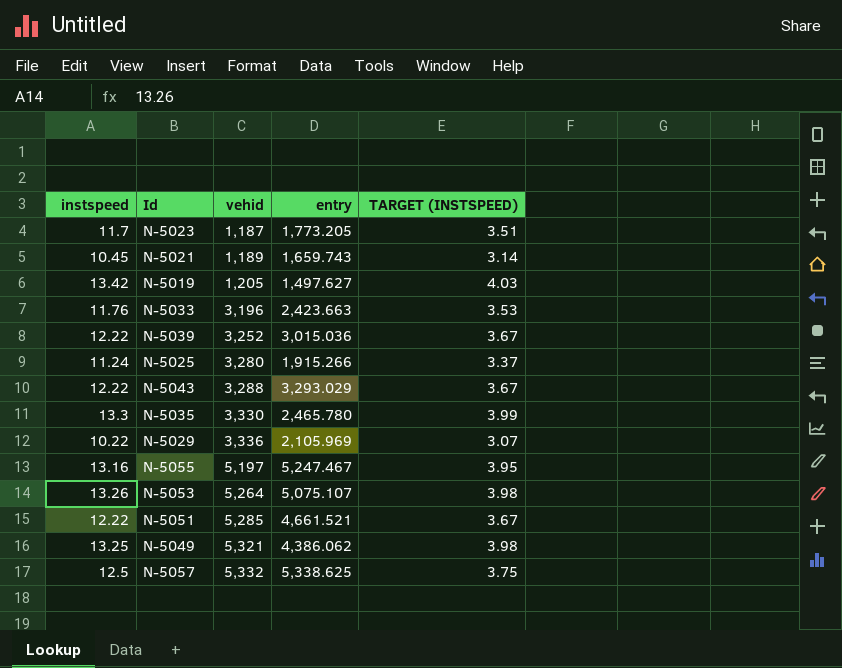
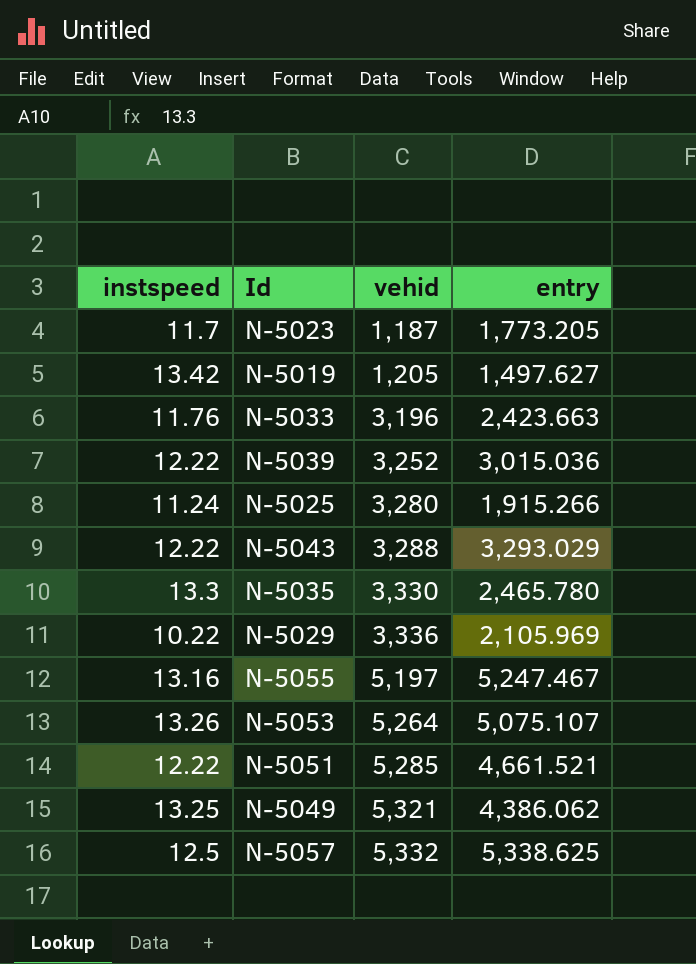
column TARGET (INSTSPEED) | formula: [instspeed] * 0.3 -> none
row N-5021: 10.45 | 1,189 | 1,659.743 | 3.14 -> none

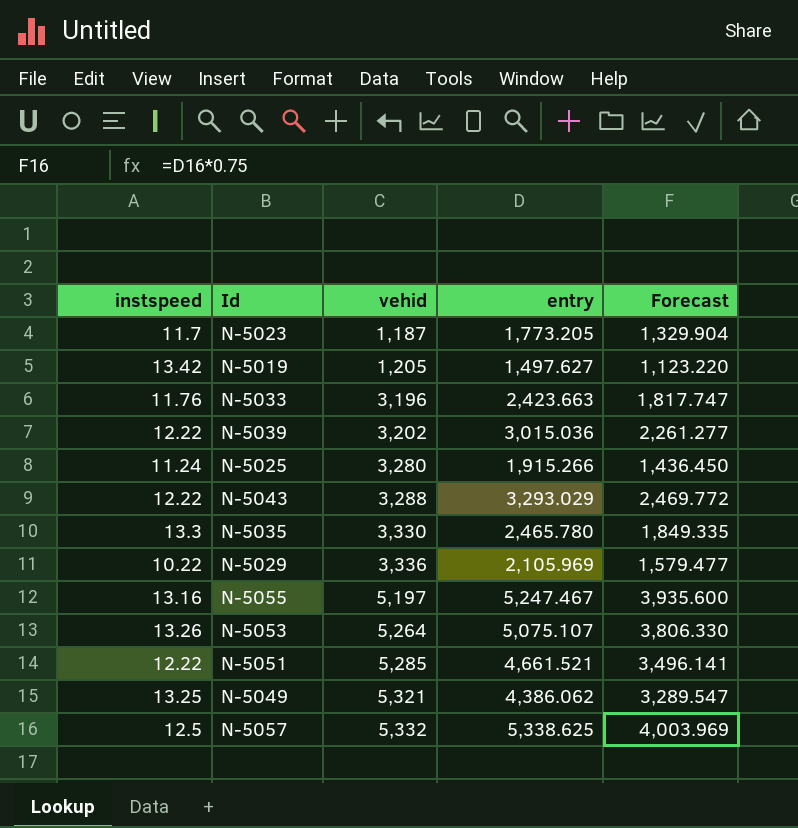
column Forecast | formula: none -> [entry] * 0.75
N-5039 | vehid: 3,252 -> 3,202

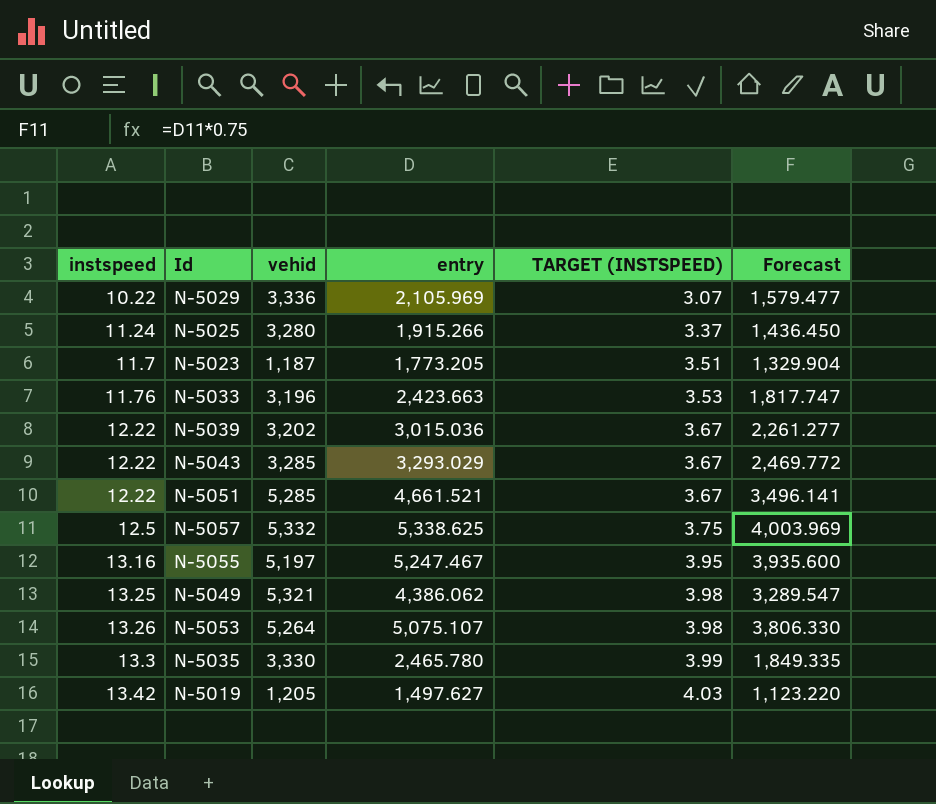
row order: vehid ascending -> instspeed ascending
column TARGET (INSTSPEED) | formula: none -> [instspeed] * 0.3
N-5043 | vehid: 3,288 -> 3,285

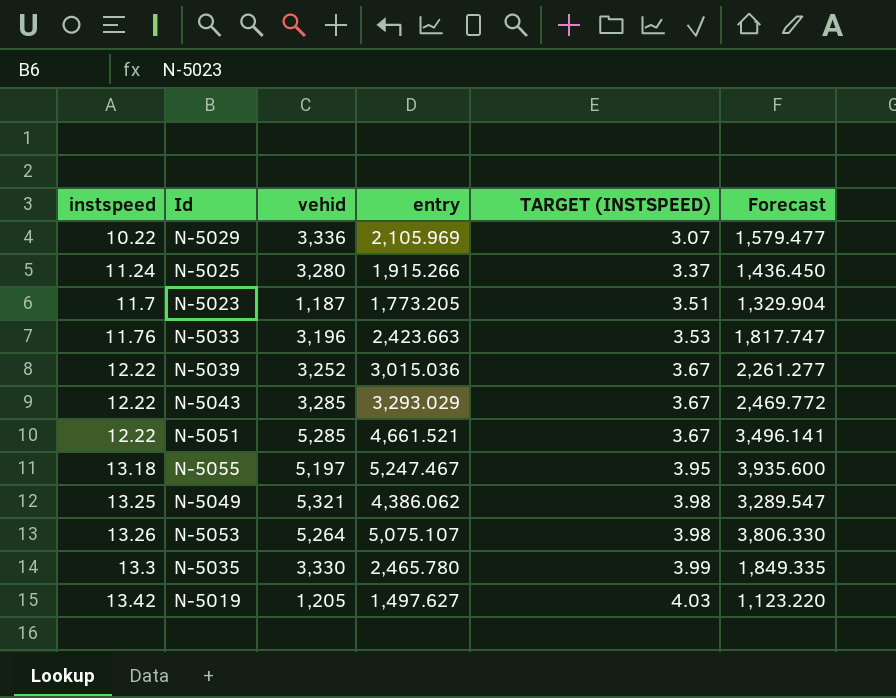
row N-5057: 12.5 | 5,332 | 5,338.625 | 3.75 | 4,003.969 -> none
N-5039 | vehid: 3,202 -> 3,252
N-5055 | instspeed: 13.16 -> 13.18

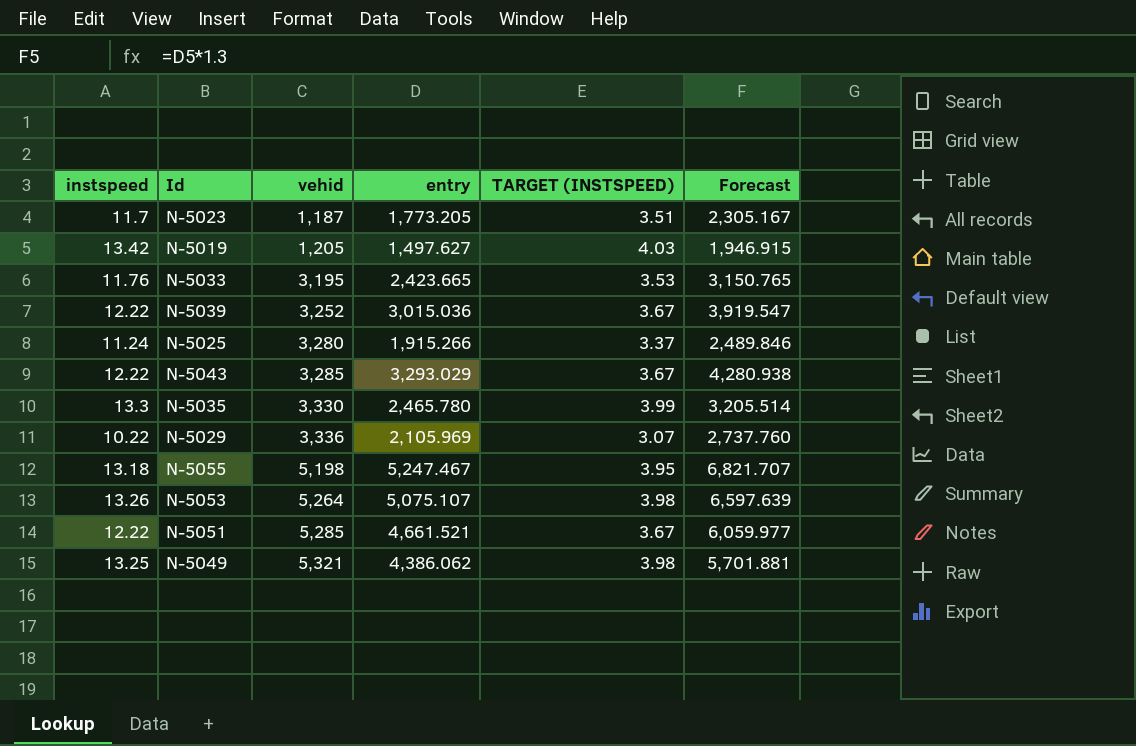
row order: instspeed ascending -> vehid ascending
column Forecast | formula: [entry] * 0.75 -> [entry] * 1.3
N-5033 | vehid: 3,196 -> 3,195
N-5033 | entry: 2,423.663 -> 2,423.665
N-5055 | vehid: 5,197 -> 5,198

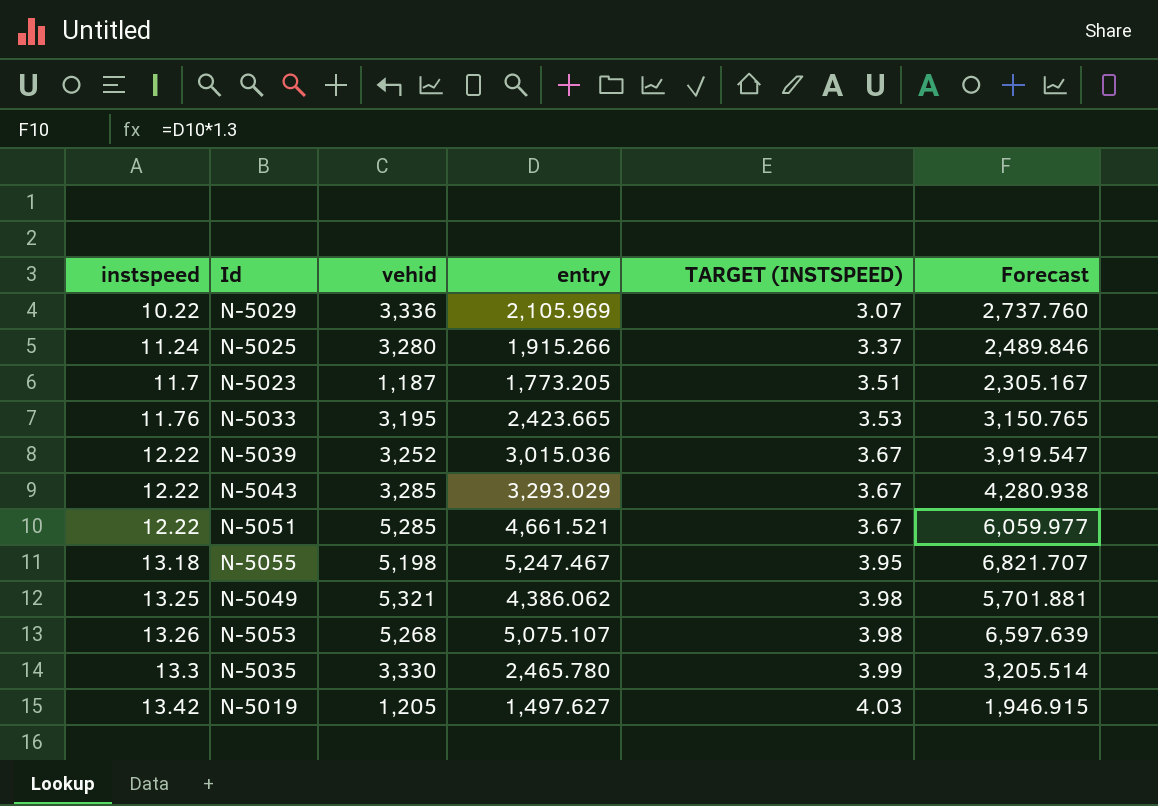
row order: vehid ascending -> instspeed ascending
N-5053 | vehid: 5,264 -> 5,268

